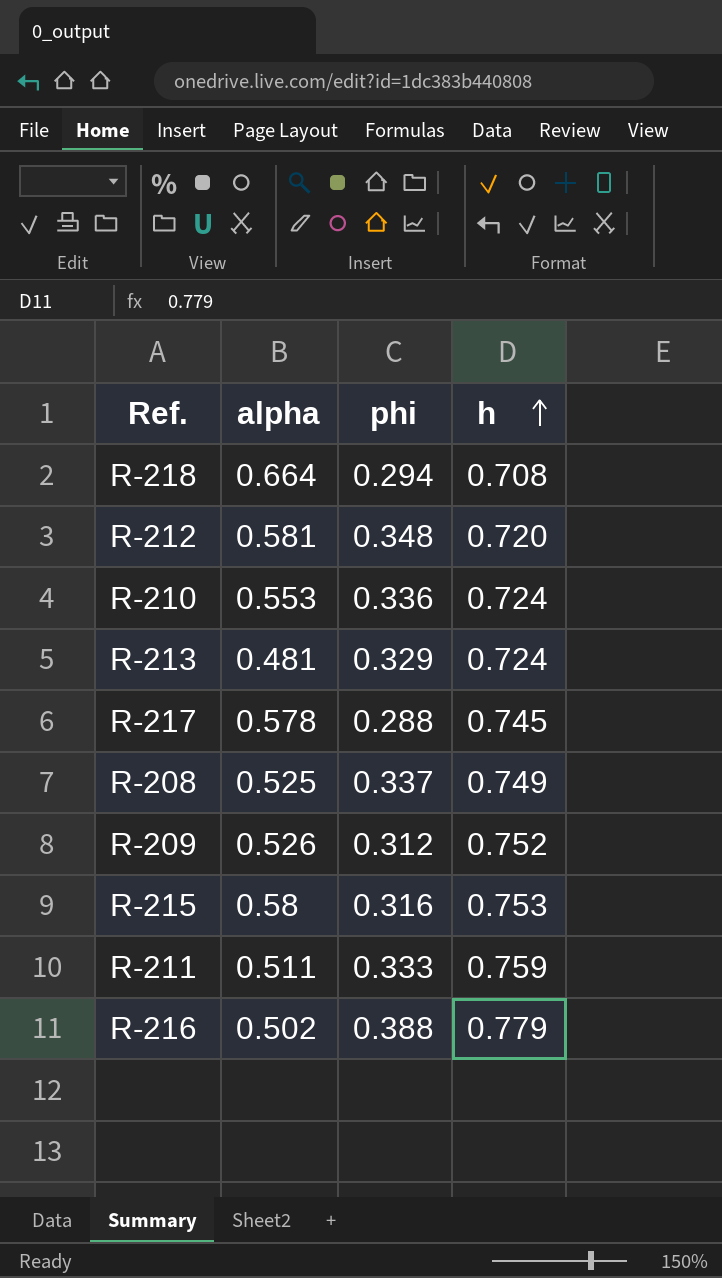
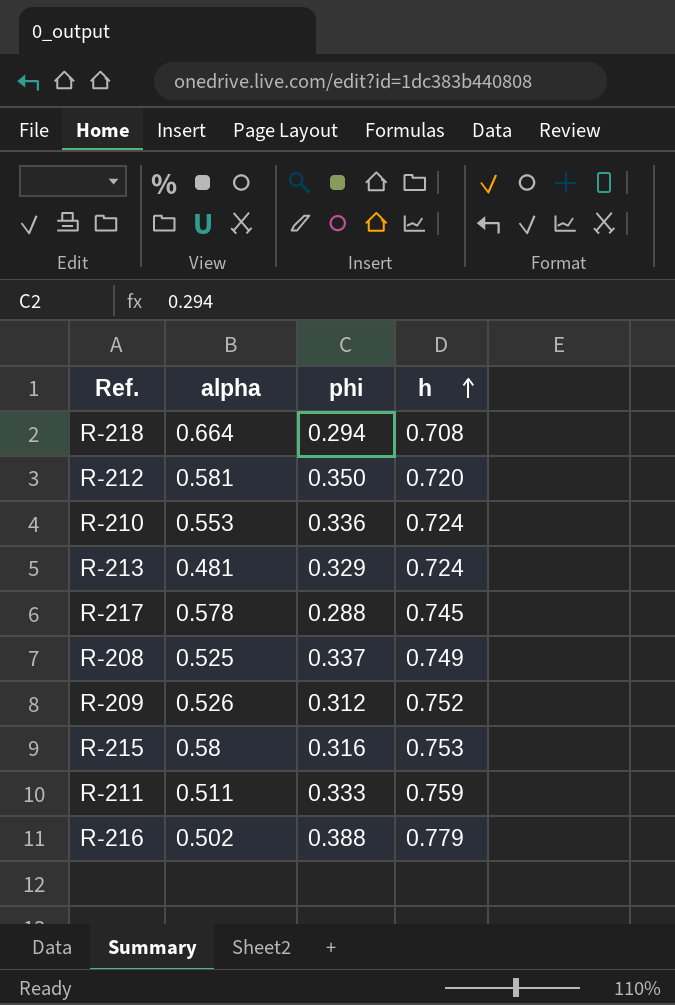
R-212 | phi: 0.348 -> 0.350

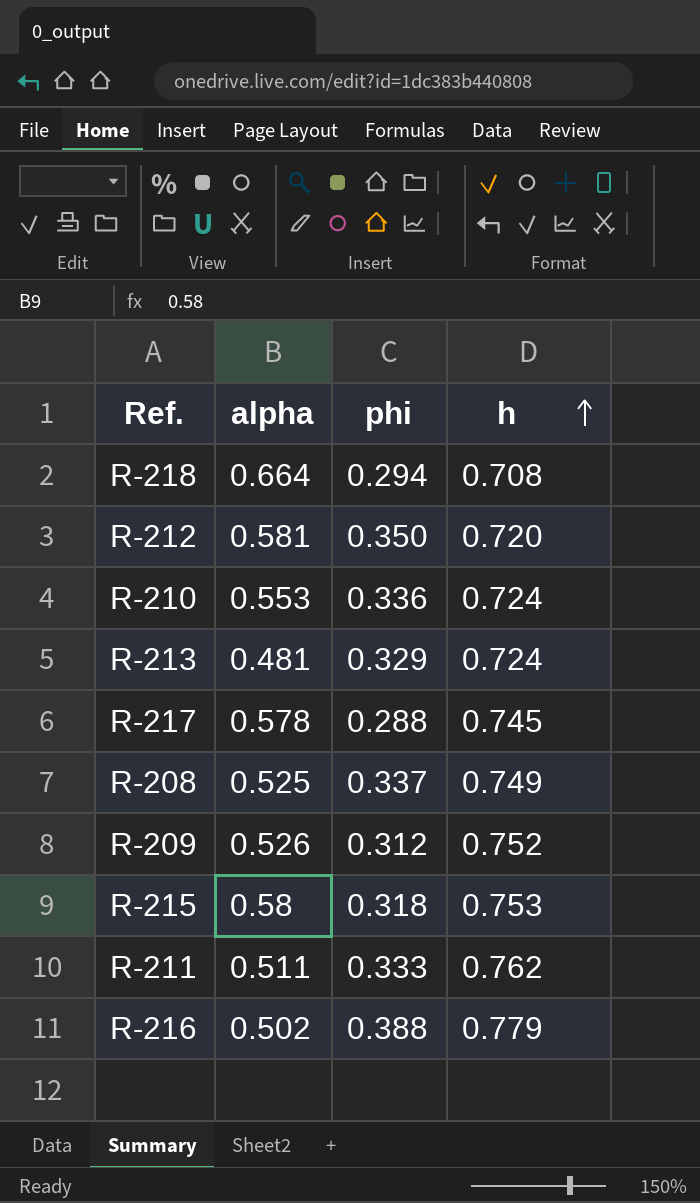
R-215 | phi: 0.316 -> 0.318
R-211 | h: 0.759 -> 0.762

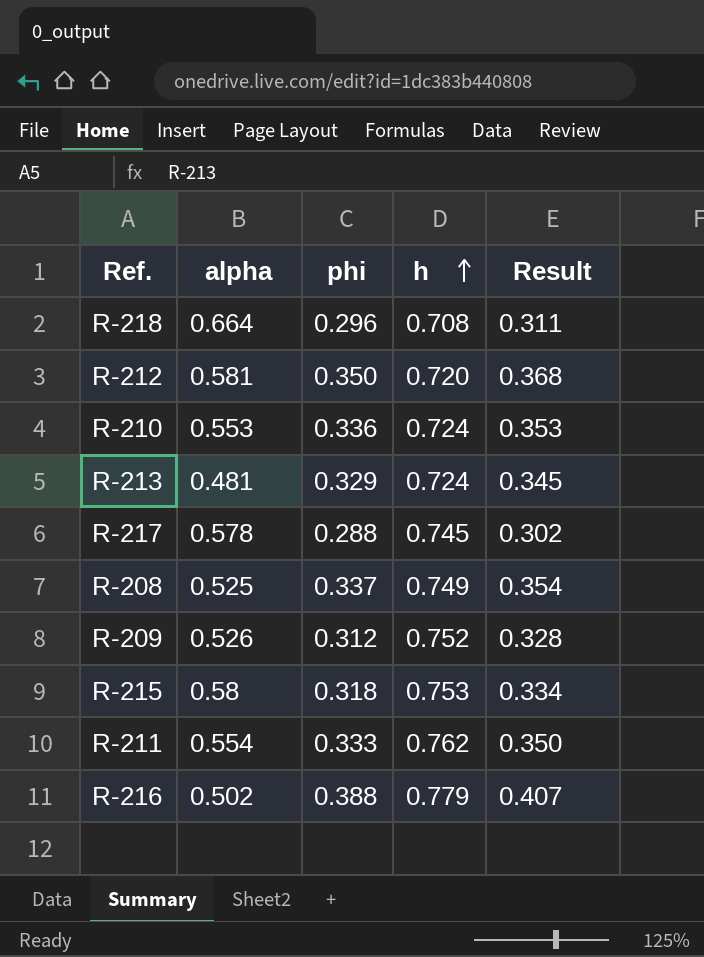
column Result | formula: none -> [phi] * 1.05
R-218 | phi: 0.294 -> 0.296
R-211 | alpha: 0.511 -> 0.554

